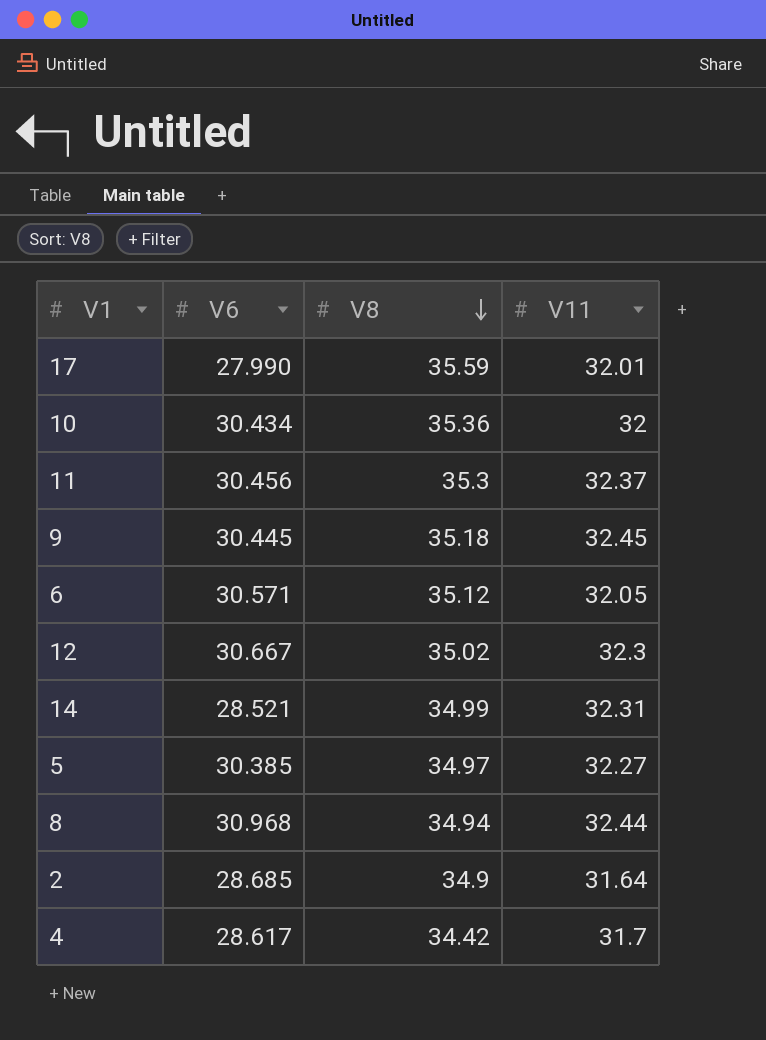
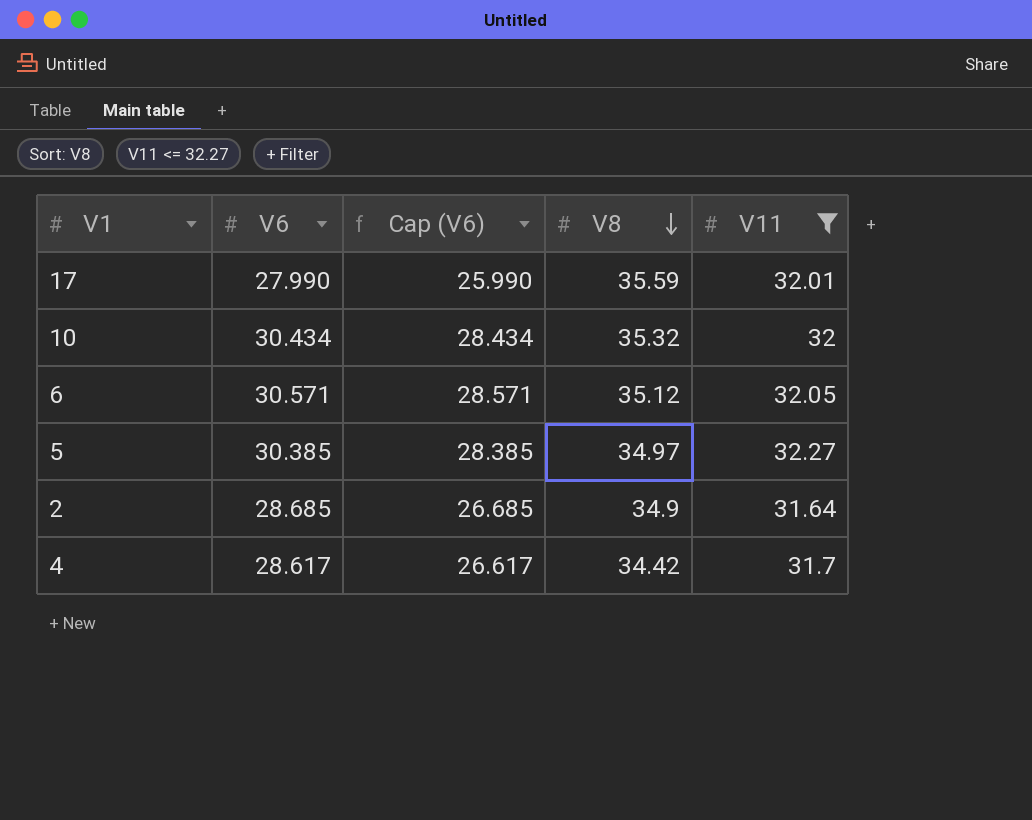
filter: none -> V11 <= 32.27
column Cap (V6) | formula: none -> [V6] - 2
10 | V8: 35.36 -> 35.32

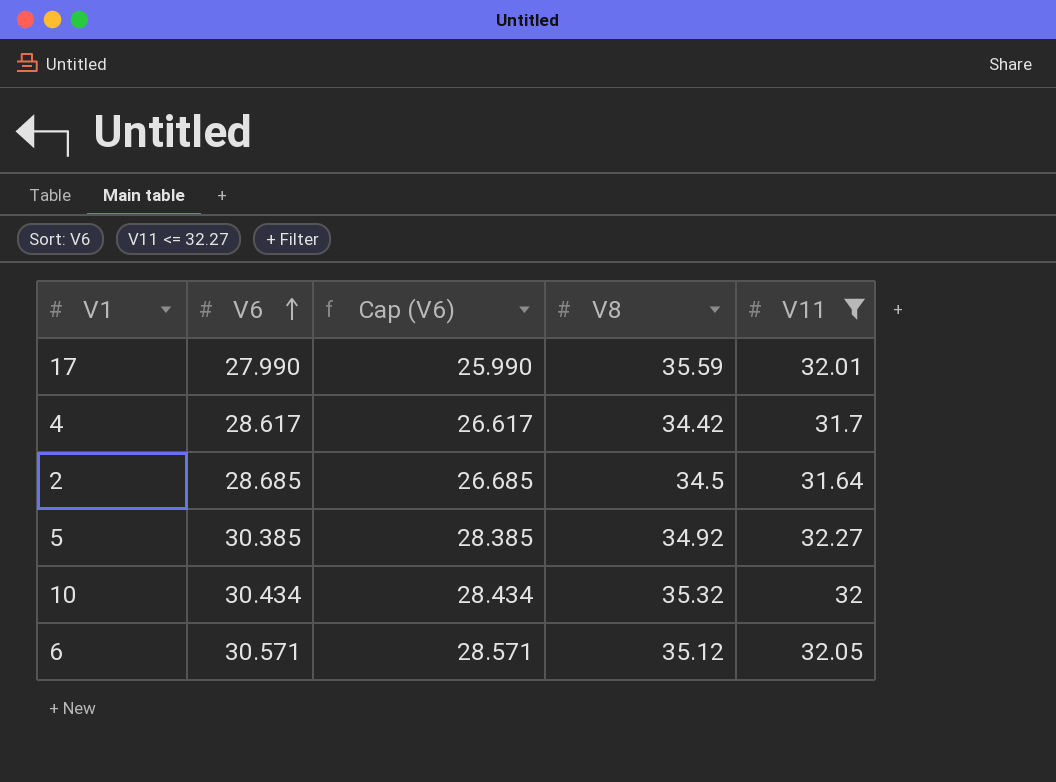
row order: V8 descending -> V6 ascending
2 | V8: 34.9 -> 34.5
5 | V8: 34.97 -> 34.92

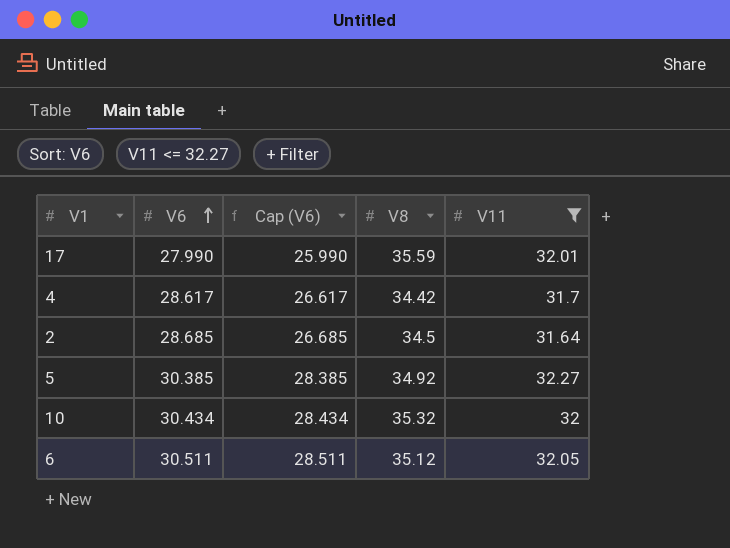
6 | V6: 30.571 -> 30.511
6 | Cap (V6): 28.571 -> 28.511

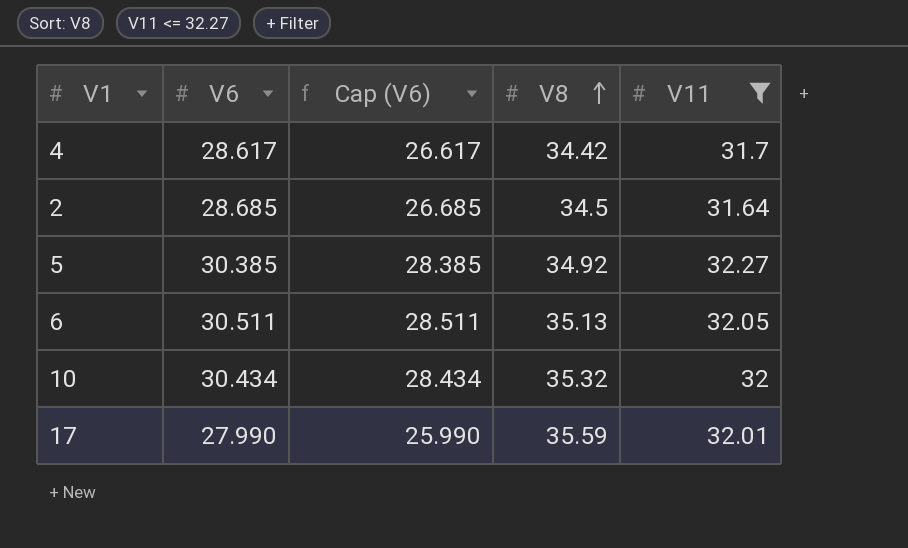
row order: V6 ascending -> V8 ascending
6 | V8: 35.12 -> 35.13

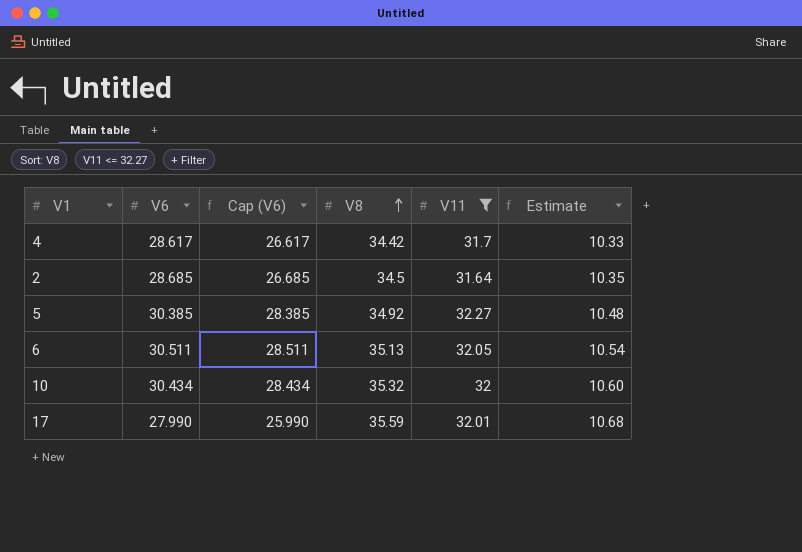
column Estimate | formula: none -> [V8] * 0.3

